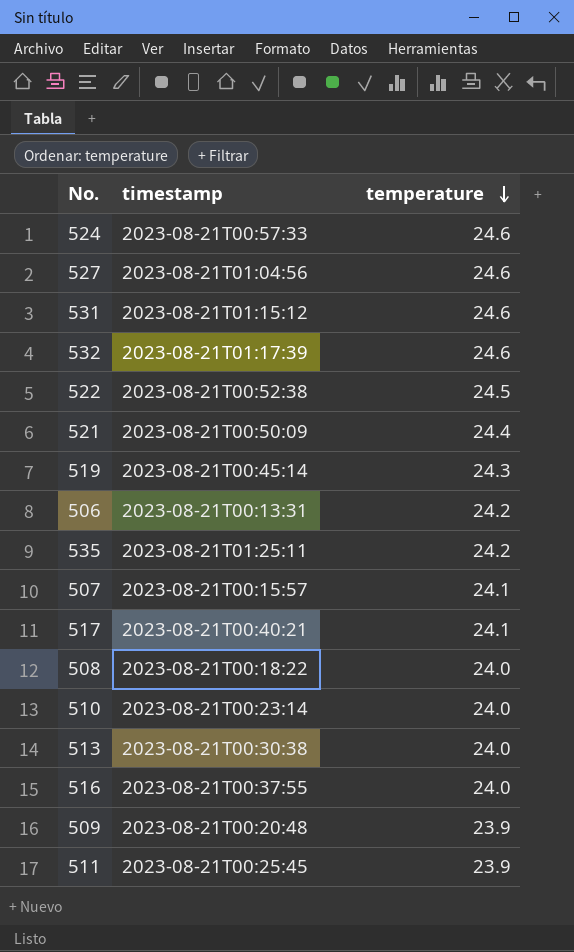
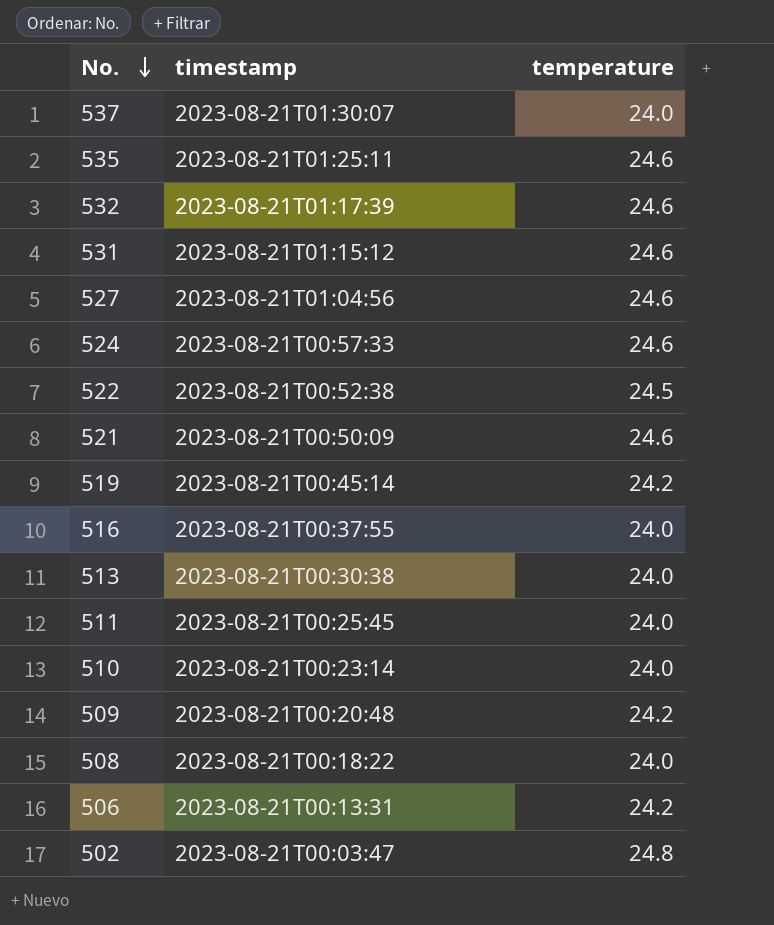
row order: temperature descending -> No. descending
row 507: 2023-08-21T00:15:57 | 24.1 -> none
row 517: 2023-08-21T00:40:21 | 24.1 -> none
row 537: none -> 2023-08-21T01:30:07 | 24.0
535 | temperature: 24.2 -> 24.6
521 | temperature: 24.4 -> 24.6
519 | temperature: 24.3 -> 24.2
511 | temperature: 23.9 -> 24.0
509 | temperature: 23.9 -> 24.2
row 502: none -> 2023-08-21T00:03:47 | 24.8

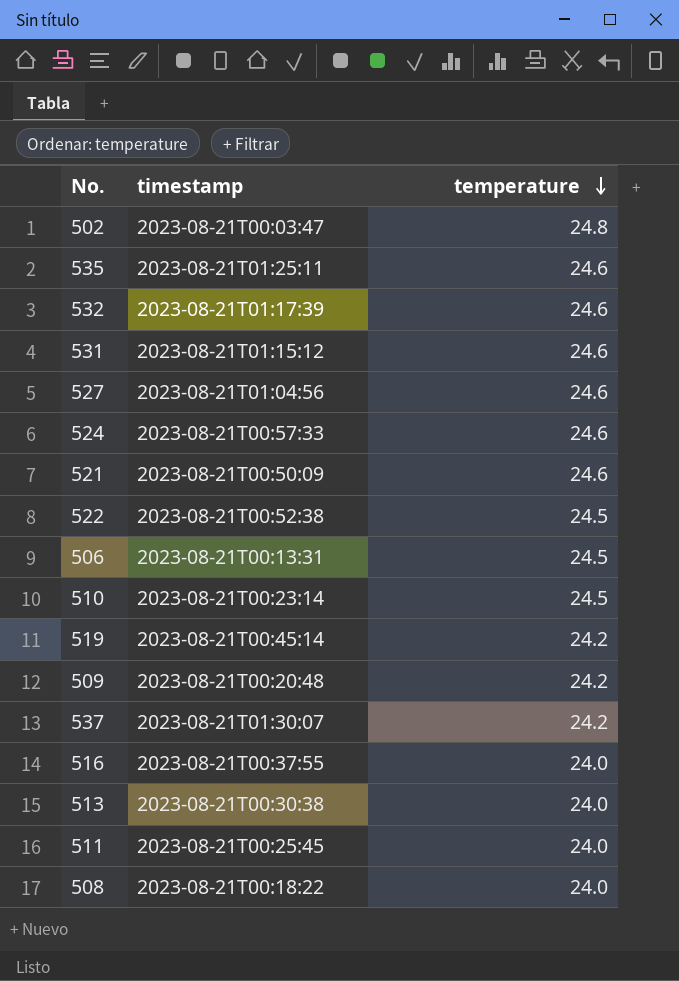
row order: No. descending -> temperature descending
506 | temperature: 24.2 -> 24.5
510 | temperature: 24.0 -> 24.5
537 | temperature: 24.0 -> 24.2

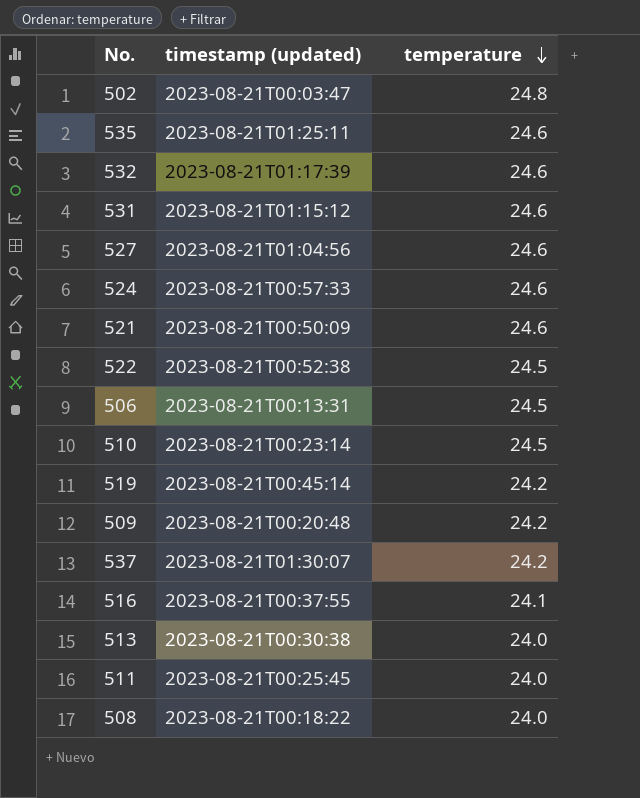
column name: timestamp -> timestamp (updated)
516 | temperature: 24.0 -> 24.1

